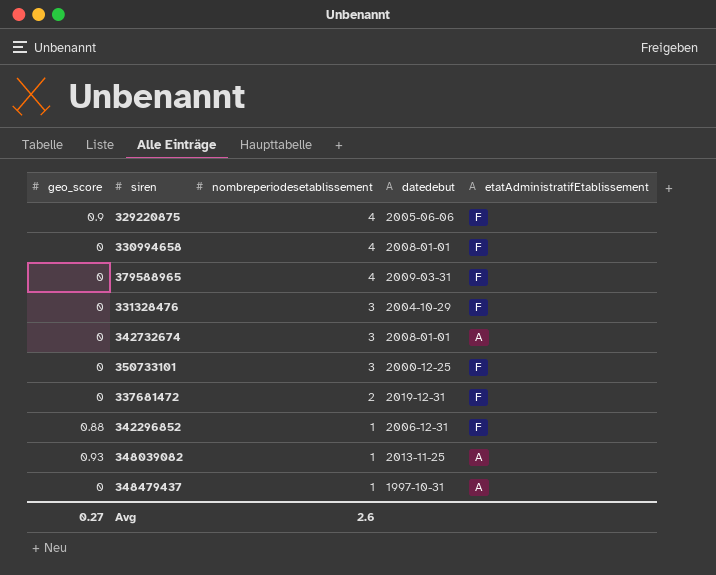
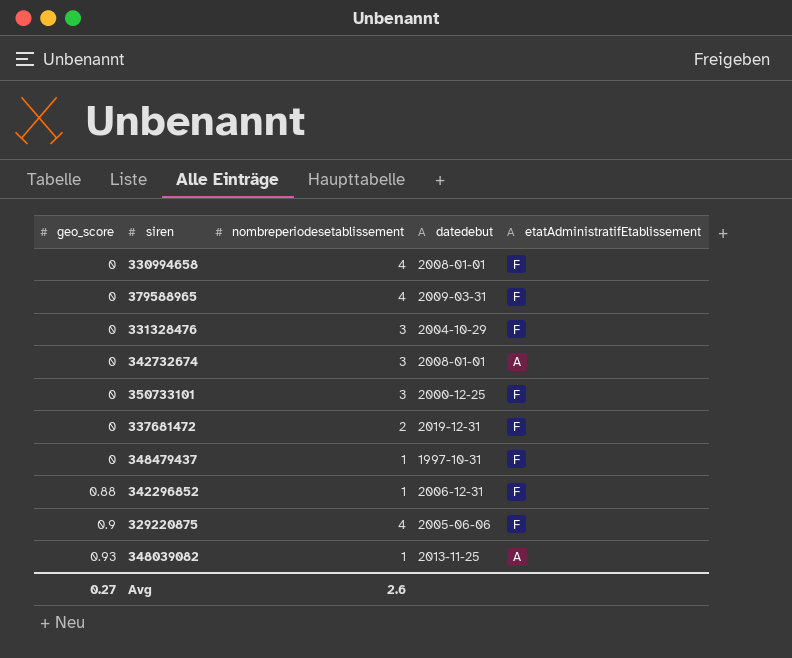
row order: nombreperiodesetablissement descending -> geo_score ascending
348479437 | etatAdministratifEtablissement: A -> F

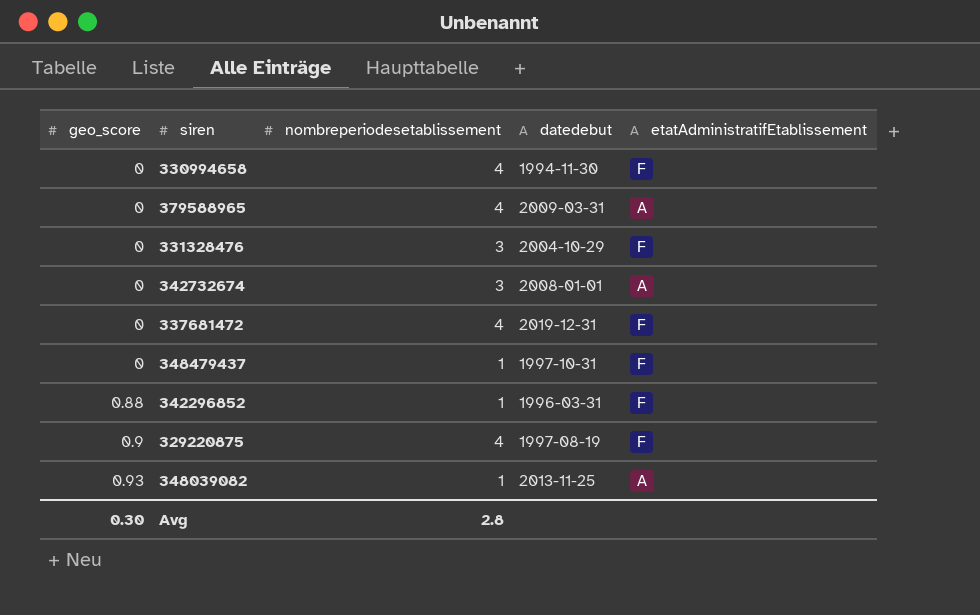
row 350733101: 0 | 3 | 2000-12-25 | F -> none
330994658 | datedebut: 2008-01-01 -> 1994-11-30
379588965 | etatAdministratifEtablissement: F -> A
337681472 | nombreperiodesetablissement: 2 -> 4
342296852 | datedebut: 2006-12-31 -> 1996-03-31
329220875 | datedebut: 2005-06-06 -> 1997-08-19
Avg | geo_score: 0.27 -> 0.30
Avg | nombreperiodesetablissement: 2.6 -> 2.8

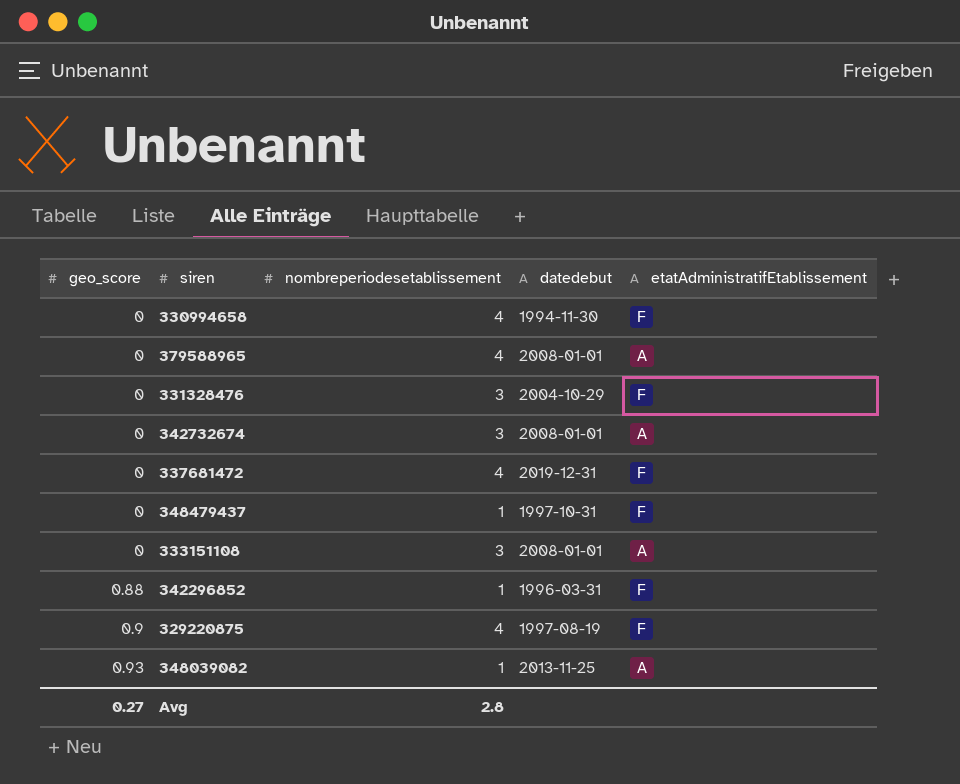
379588965 | datedebut: 2009-03-31 -> 2008-01-01
row 333151108: none -> 0 | 3 | 2008-01-01 | A
Avg | geo_score: 0.30 -> 0.27

